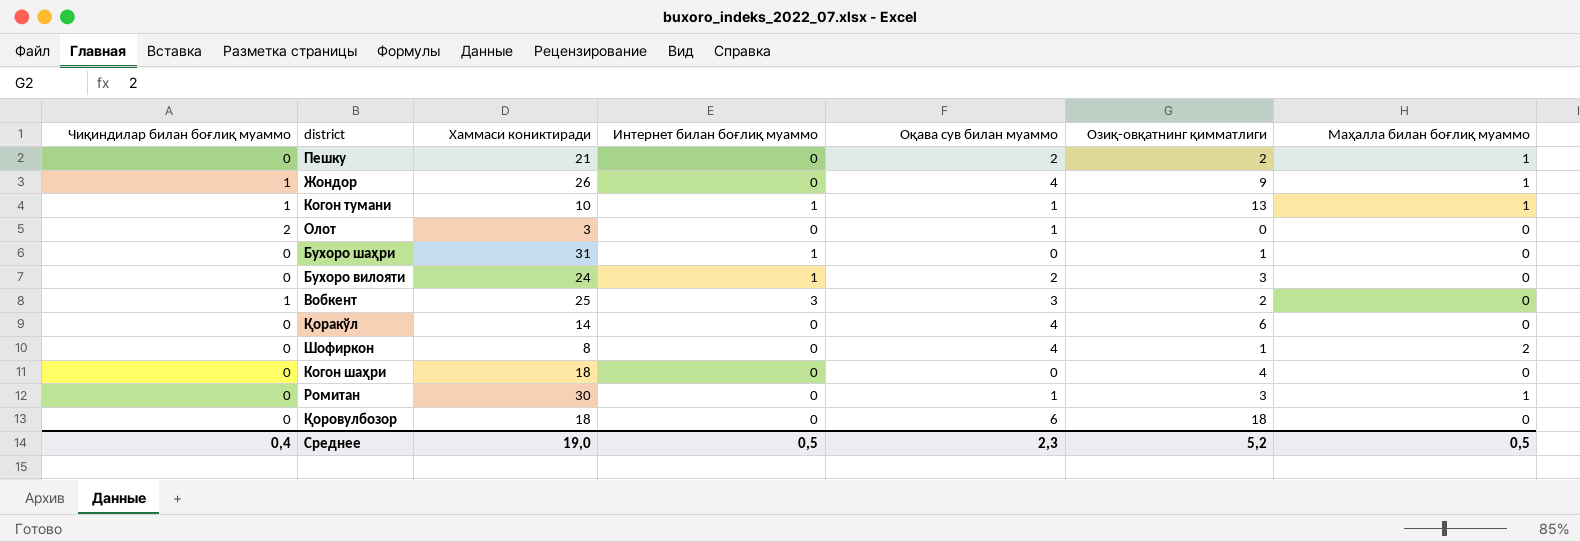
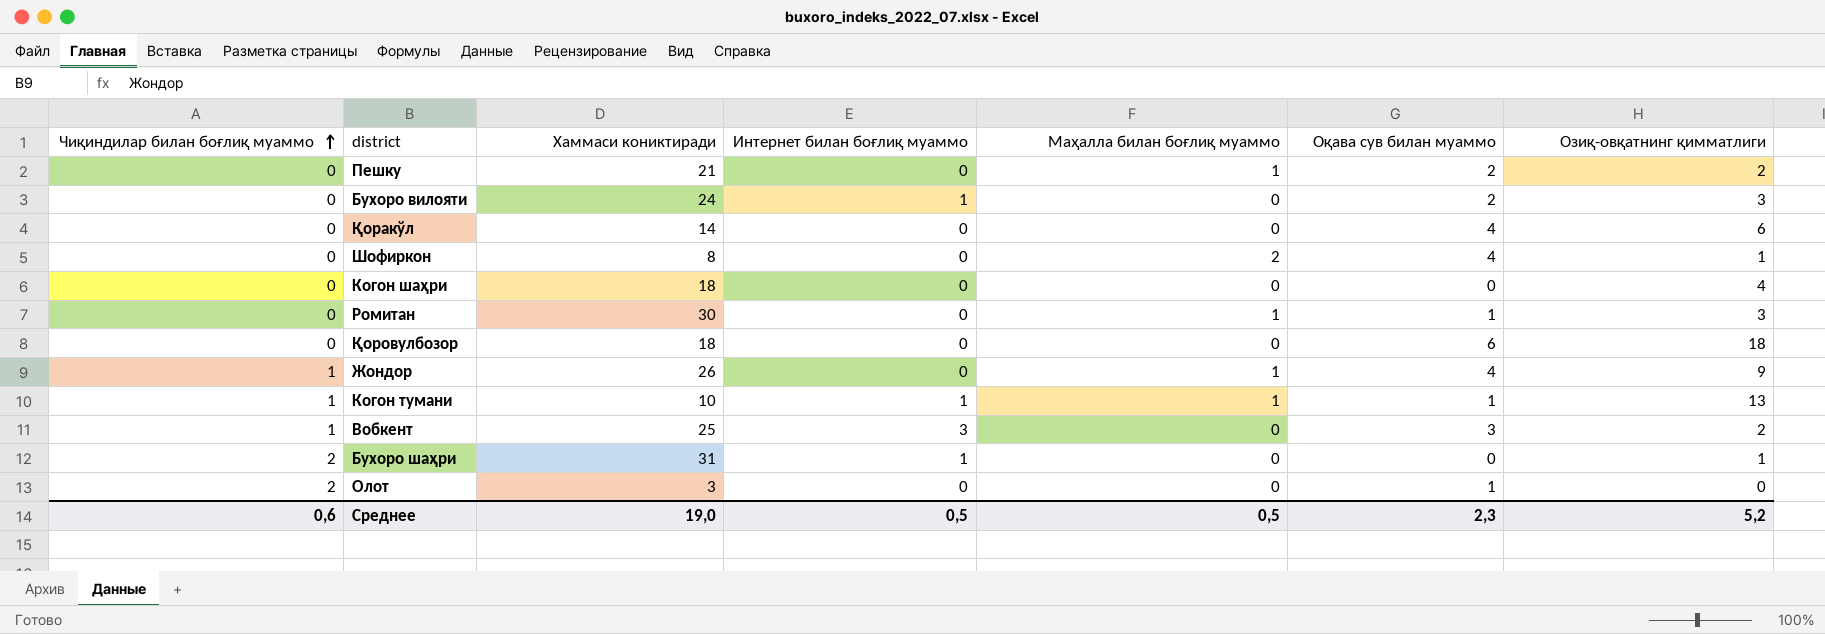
row order: none -> Чиқиндилар билан боғлиқ муаммо ascending
column Маҳалла билан боғлиқ муаммо | position: 7 -> 5
Бухоро шаҳри | Чиқиндилар билан боғлиқ муаммо: 0 -> 2
Среднее | Чиқиндилар билан боғлиқ муаммо: 0,4 -> 0,6

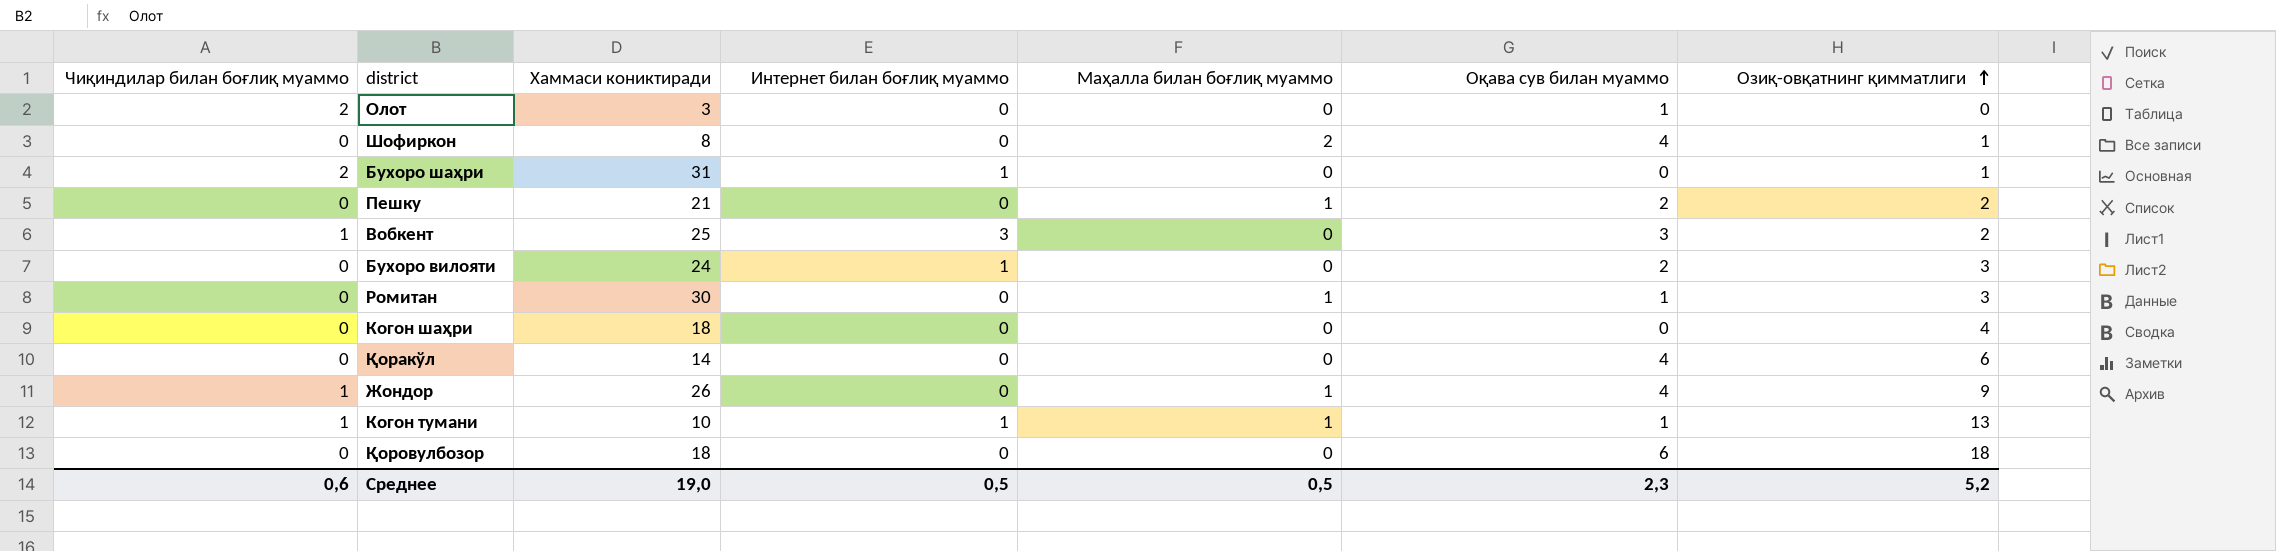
row order: Чиқиндилар билан боғлиқ муаммо ascending -> Озиқ-овқатнинг қимматлиги ascending

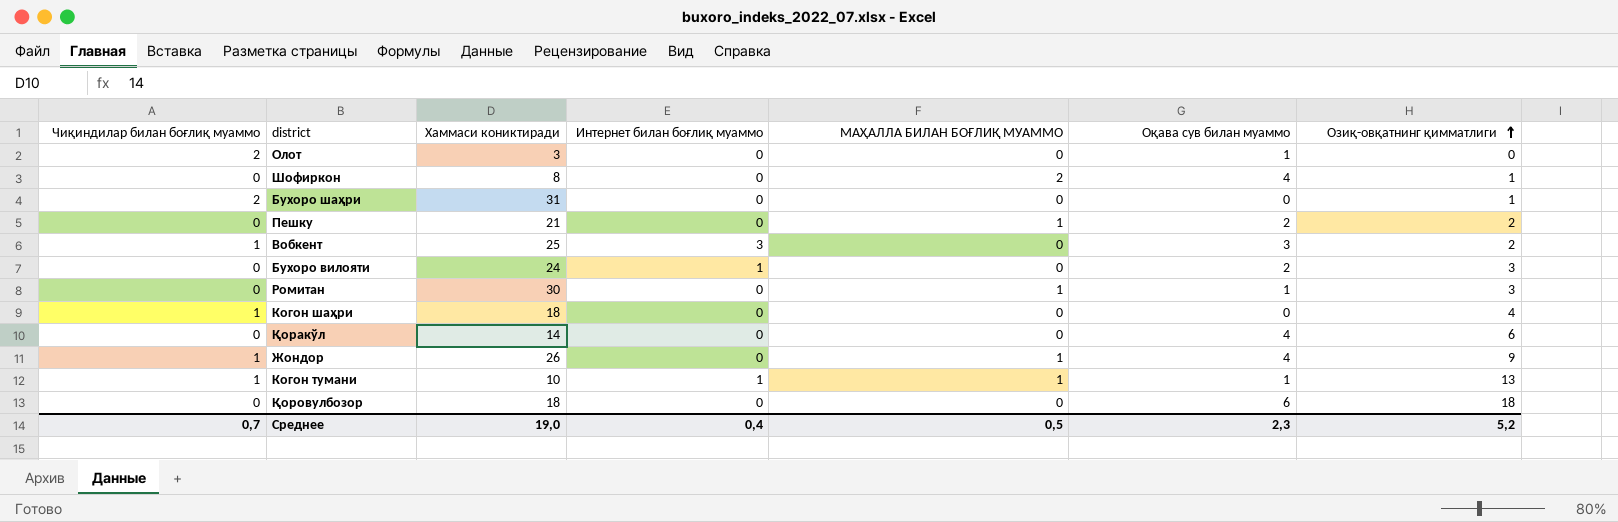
column name: Маҳалла билан боғлиқ муаммо -> МАҲАЛЛА БИЛАН БОҒЛИҚ МУАММО
Бухоро шаҳри | Интернет билан боғлиқ муаммо: 1 -> 0
Когон шаҳри | Чиқиндилар билан боғлиқ муаммо: 0 -> 1
Среднее | Чиқиндилар билан боғлиқ муаммо: 0,6 -> 0,7
Среднее | Интернет билан боғлиқ муаммо: 0,5 -> 0,4

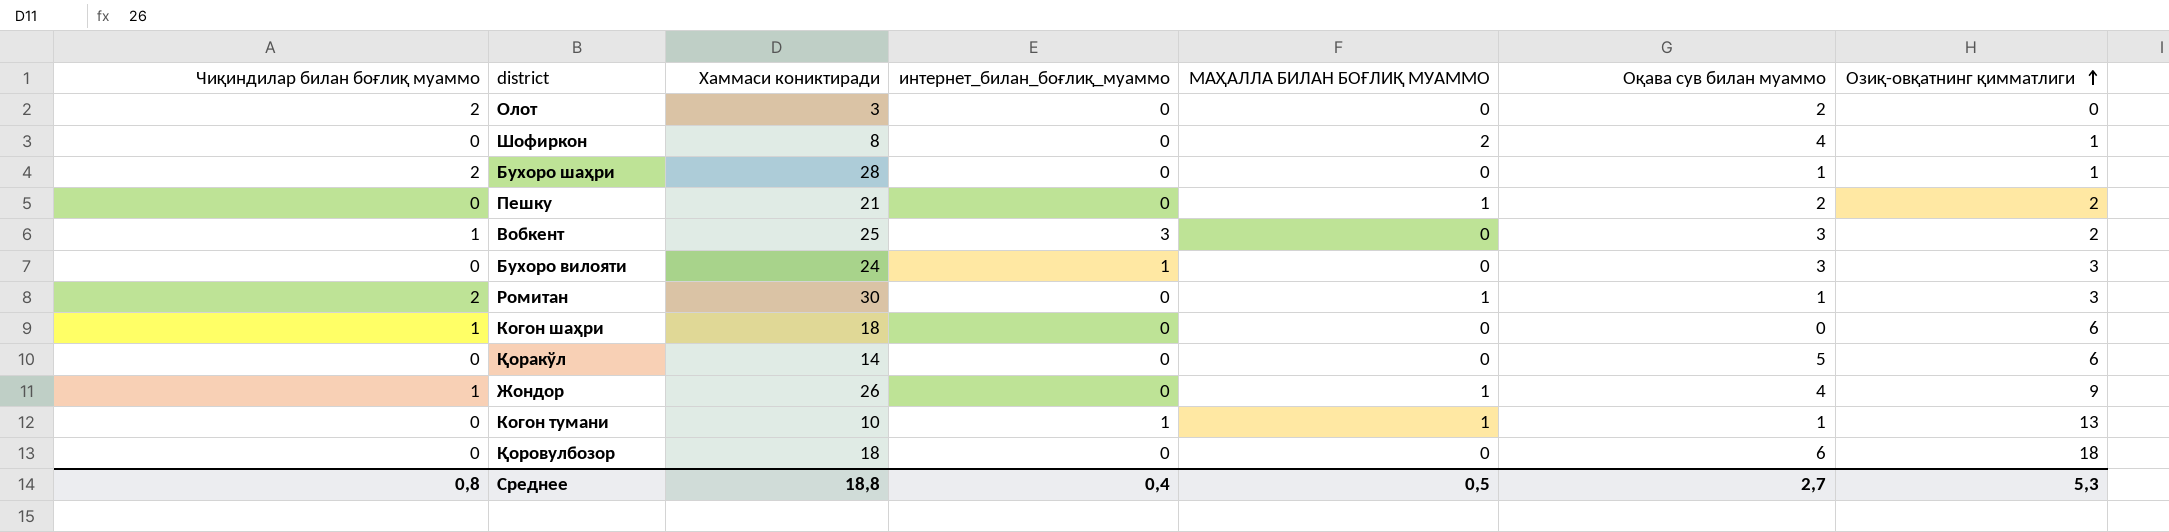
column name: Интернет билан боғлиқ муаммо -> интернет_билан_боғлиқ_муаммо
Олот | Оқава сув билан муаммо: 1 -> 2
Бухоро шаҳри | Хаммаси кониктиради: 31 -> 28
Бухоро шаҳри | Оқава сув билан муаммо: 0 -> 1
Бухоро вилояти | Оқава сув билан муаммо: 2 -> 3
Ромитан | Чиқиндилар билан боғлиқ муаммо: 0 -> 2
Когон шаҳри | Озиқ-овқатнинг қимматлиги: 4 -> 6
Қоракўл | Оқава сув билан муаммо: 4 -> 5
Когон тумани | Чиқиндилар билан боғлиқ муаммо: 1 -> 0
Среднее | Чиқиндилар билан боғлиқ муаммо: 0,7 -> 0,8
Среднее | Хаммаси кониктиради: 19,0 -> 18,8
Среднее | Оқава сув билан муаммо: 2,3 -> 2,7
Среднее | Озиқ-овқатнинг қимматлиги: 5,2 -> 5,3

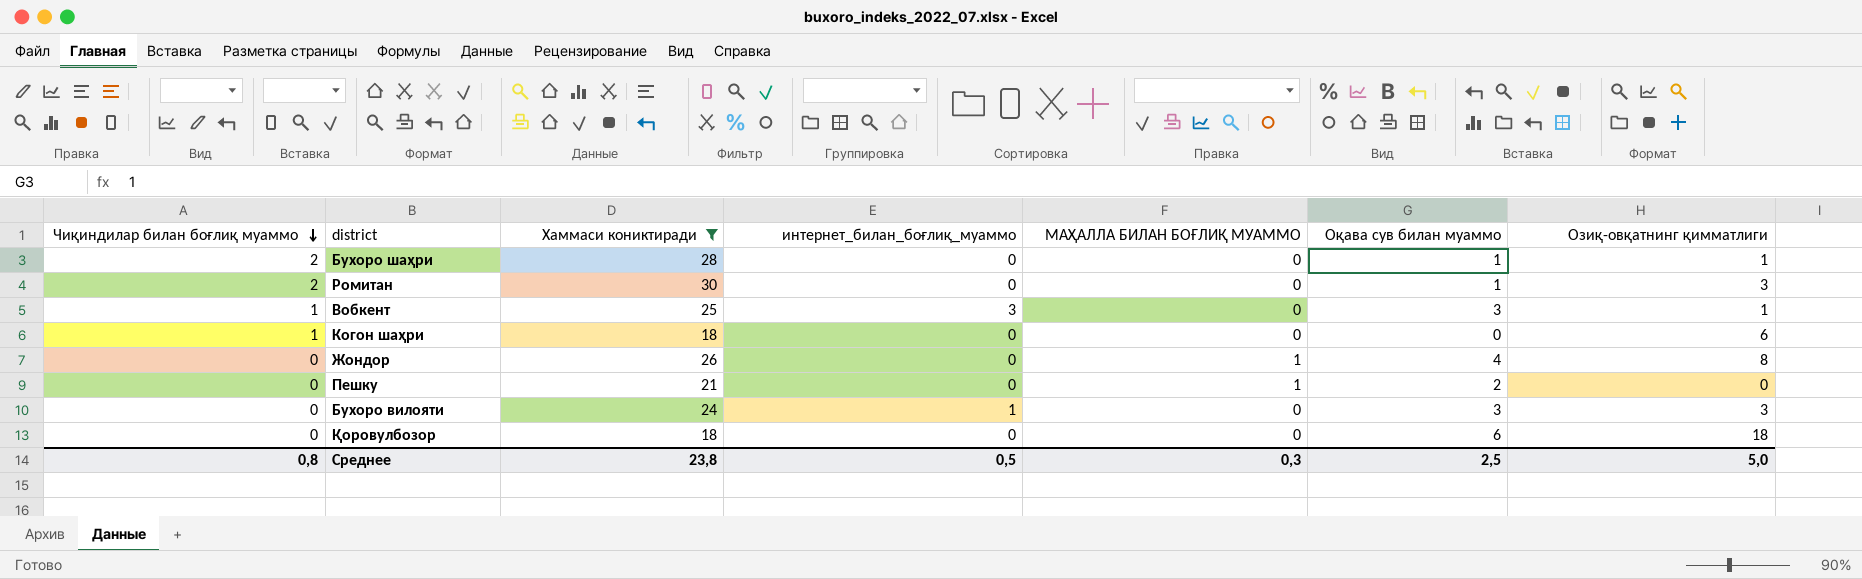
filter: none -> Хаммаси кониктиради >= 18
row order: Озиқ-овқатнинг қимматлиги ascending -> Чиқиндилар билан боғлиқ муаммо descending
Ромитан | МАҲАЛЛА БИЛАН БОҒЛИҚ МУАММО: 1 -> 0
Вобкент | Озиқ-овқатнинг қимматлиги: 2 -> 1
Жондор | Чиқиндилар билан боғлиқ муаммо: 1 -> 0
Жондор | Озиқ-овқатнинг қимматлиги: 9 -> 8
Пешку | Озиқ-овқатнинг қимматлиги: 2 -> 0
Среднее | Хаммаси кониктиради: 18,8 -> 23,8
Среднее | интернет_билан_боғлиқ_муаммо: 0,4 -> 0,5
Среднее | МАҲАЛЛА БИЛАН БОҒЛИҚ МУАММО: 0,5 -> 0,3
Среднее | Оқава сув билан муаммо: 2,7 -> 2,5
Среднее | Озиқ-овқатнинг қимматлиги: 5,3 -> 5,0

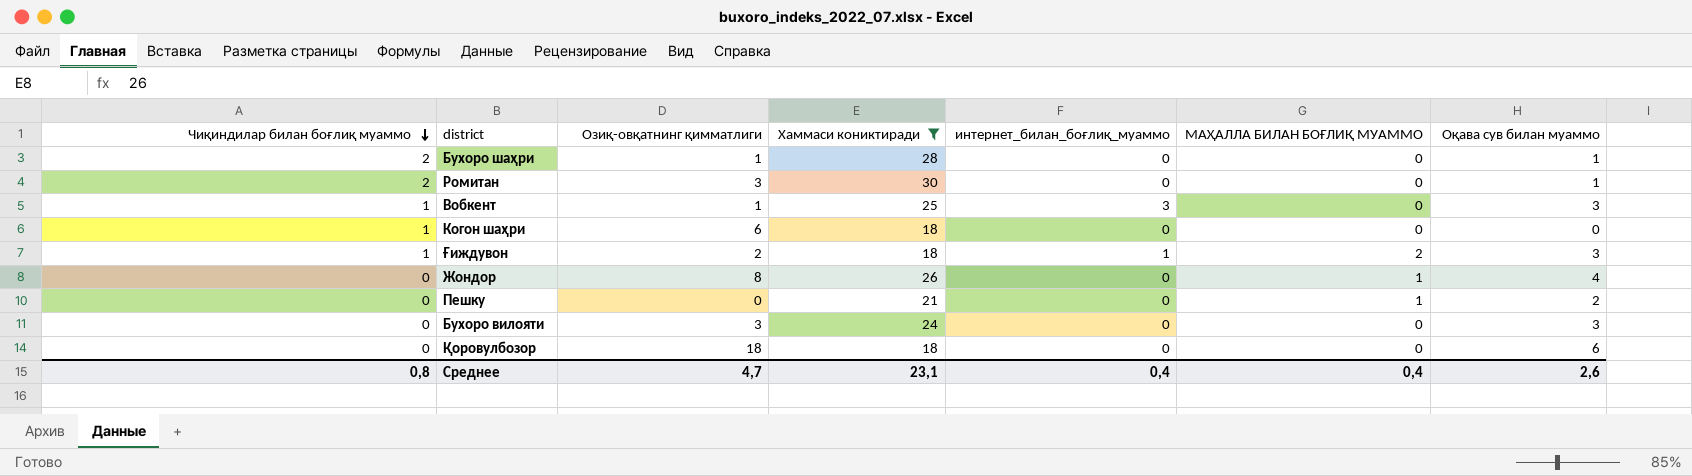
column Озиқ-овқатнинг қимматлиги | position: 7 -> 3
row Ғиждувон: none -> 1 | 2 | 18 | 1 | 2 | 3
Бухоро вилояти | интернет_билан_боғлиқ_муаммо: 1 -> 0
Среднее | Озиқ-овқатнинг қимматлиги: 5,0 -> 4,7
Среднее | Хаммаси кониктиради: 23,8 -> 23,1
Среднее | интернет_билан_боғлиқ_муаммо: 0,5 -> 0,4
Среднее | МАҲАЛЛА БИЛАН БОҒЛИҚ МУАММО: 0,3 -> 0,4
Среднее | Оқава сув билан муаммо: 2,5 -> 2,6

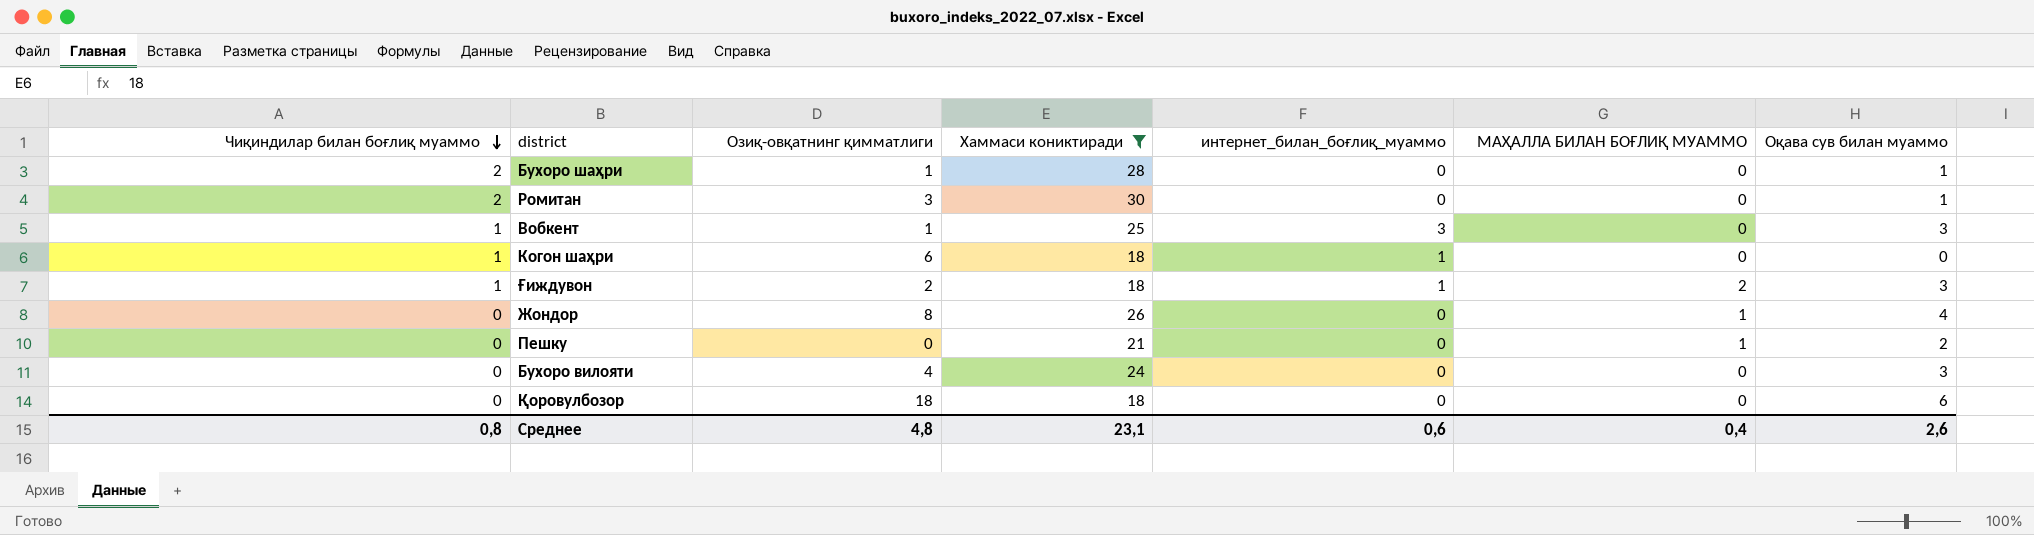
Когон шаҳри | интернет_билан_боғлиқ_муаммо: 0 -> 1
Бухоро вилояти | Озиқ-овқатнинг қимматлиги: 3 -> 4
Среднее | Озиқ-овқатнинг қимматлиги: 4,7 -> 4,8
Среднее | интернет_билан_боғлиқ_муаммо: 0,4 -> 0,6

